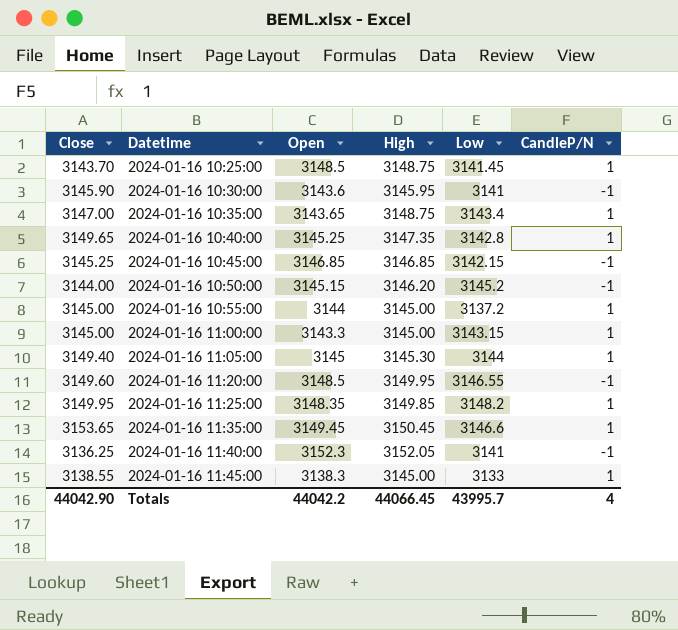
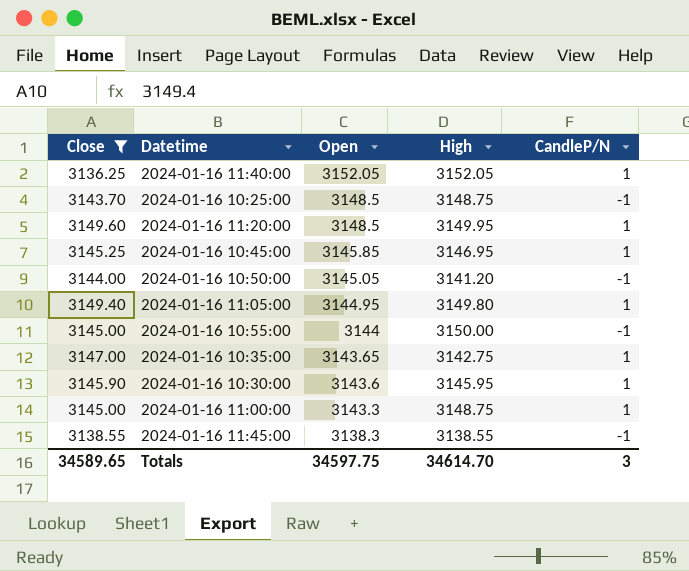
filter: none -> Close <= 3149.60
row order: Datetime ascending -> Open descending
column Low | position: 5 -> none
2024-01-16 11:40:00 | Open: 3152.3 -> 3152.05
2024-01-16 11:40:00 | CandleP/N: -1 -> 1
2024-01-16 10:25:00 | CandleP/N: 1 -> -1
2024-01-16 11:20:00 | CandleP/N: -1 -> 1
2024-01-16 10:45:00 | Open: 3146.85 -> 3145.85
2024-01-16 10:45:00 | High: 3146.85 -> 3146.95
2024-01-16 10:45:00 | CandleP/N: -1 -> 1
2024-01-16 10:50:00 | Open: 3145.15 -> 3145.05
2024-01-16 10:50:00 | High: 3146.20 -> 3141.20
2024-01-16 11:05:00 | Open: 3145 -> 3144.95
2024-01-16 11:05:00 | High: 3145.30 -> 3149.80
2024-01-16 10:55:00 | High: 3145.00 -> 3150.00
2024-01-16 10:55:00 | CandleP/N: 1 -> -1
2024-01-16 10:35:00 | High: 3148.75 -> 3142.75
2024-01-16 10:30:00 | CandleP/N: -1 -> 1
2024-01-16 11:00:00 | High: 3145.00 -> 3148.75
2024-01-16 11:45:00 | High: 3145.00 -> 3138.55
2024-01-16 11:45:00 | CandleP/N: 1 -> -1
Totals | Close: 44042.90 -> 34589.65
Totals | Open: 44042.2 -> 34597.75
Totals | High: 44066.45 -> 34614.70
Totals | CandleP/N: 4 -> 3

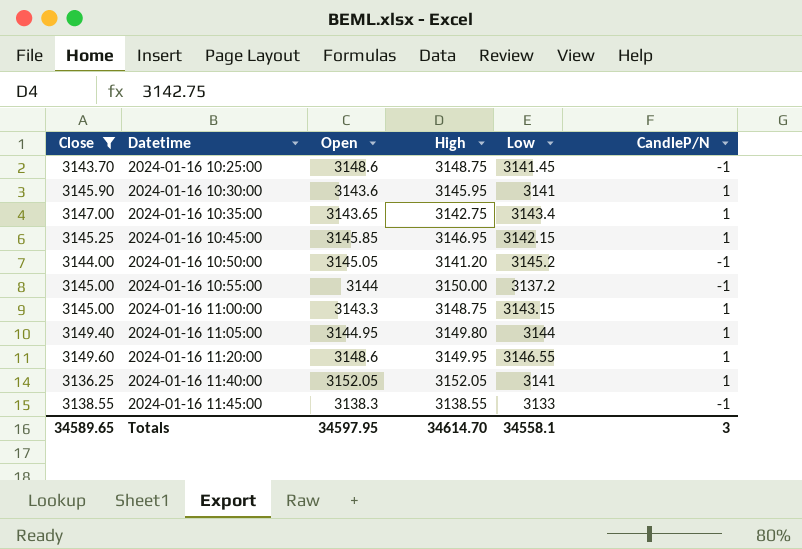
row order: Open descending -> Datetime ascending
column Low | position: none -> 5
2024-01-16 10:25:00 | Open: 3148.5 -> 3148.6
2024-01-16 11:20:00 | Open: 3148.5 -> 3148.6
Totals | Open: 34597.75 -> 34597.95

